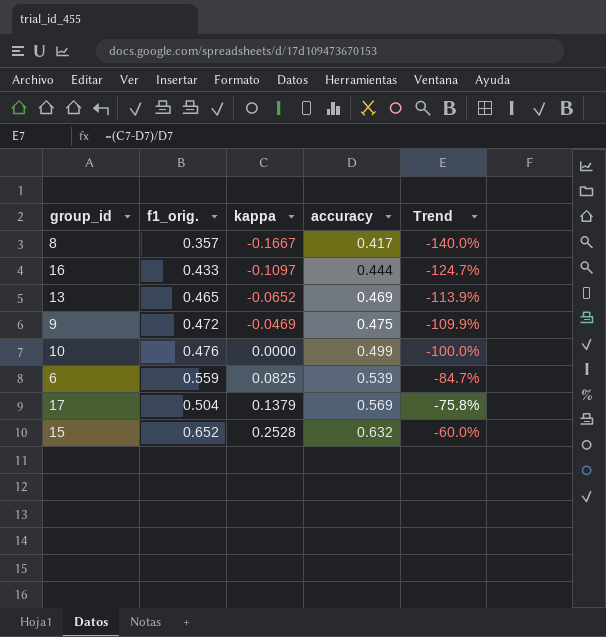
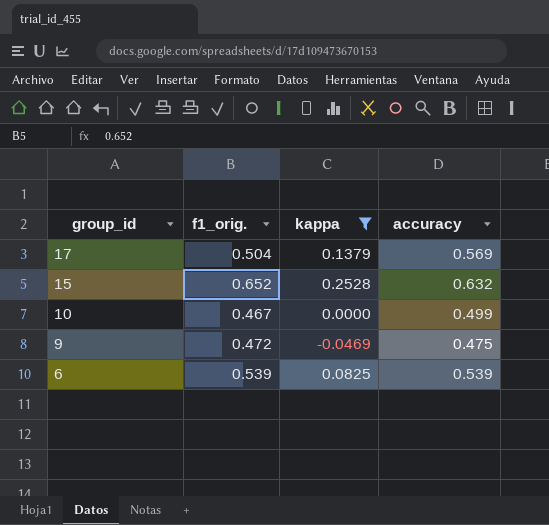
filter: none -> kappa >= -0.0469
row order: kappa ascending -> group_id descending
column Trend | formula: ([kappa] - [accuracy]) / [accuracy] -> none
10 | f1_orig.: 0.476 -> 0.467
6 | f1_orig.: 0.559 -> 0.539

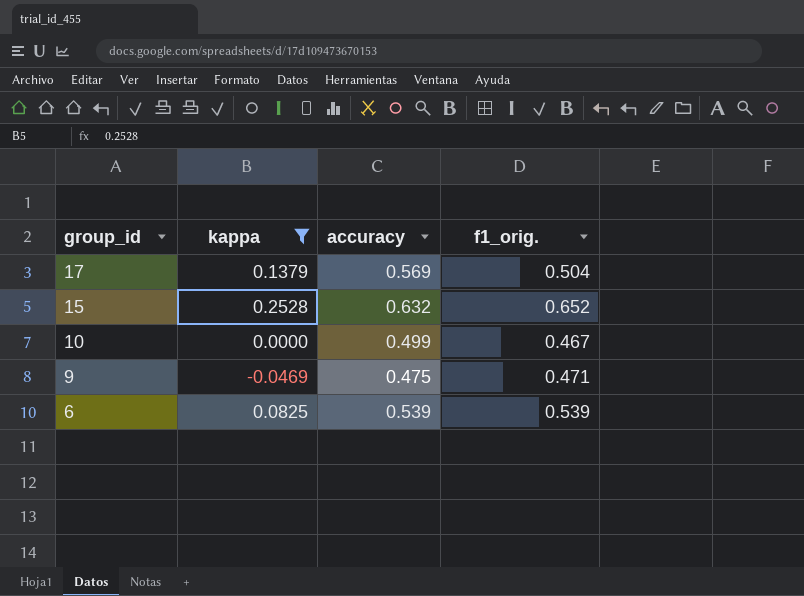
column f1_orig. | position: 2 -> 4
9 | f1_orig.: 0.472 -> 0.471

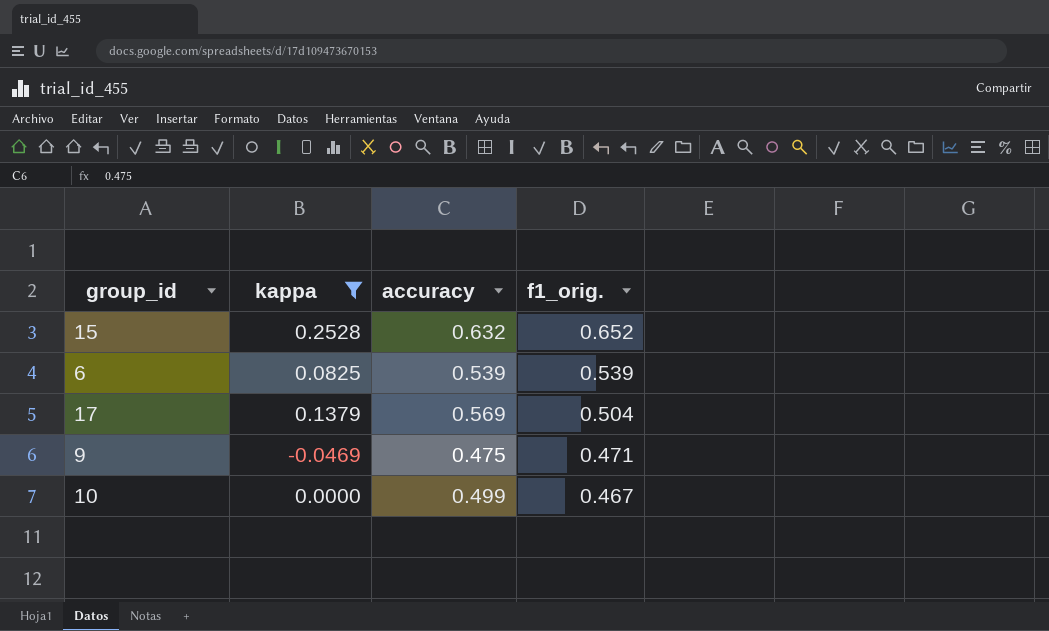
row order: group_id descending -> f1_orig. descending

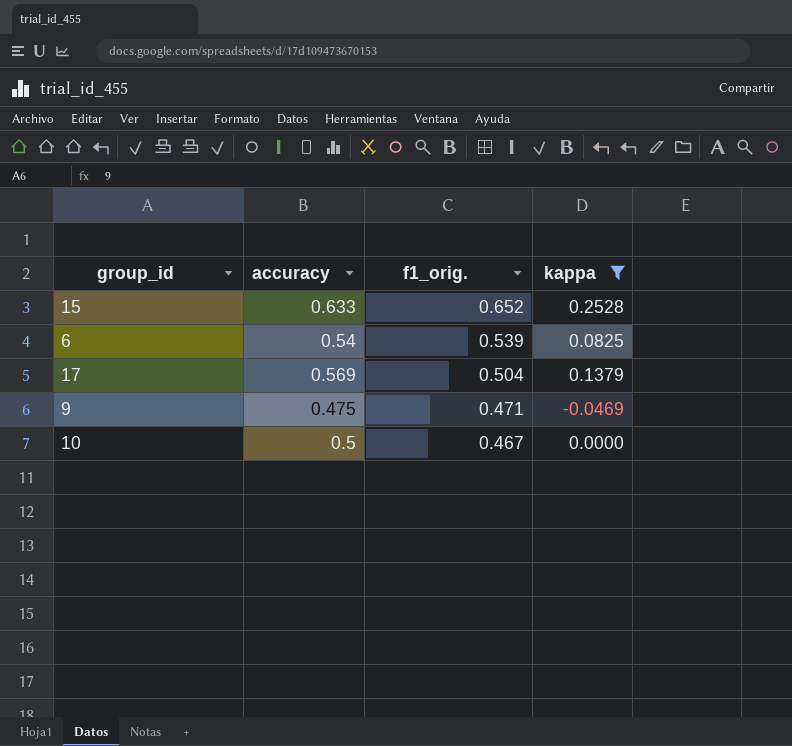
column kappa | position: 2 -> 4
15 | accuracy: 0.632 -> 0.633
6 | accuracy: 0.539 -> 0.54
10 | accuracy: 0.499 -> 0.5

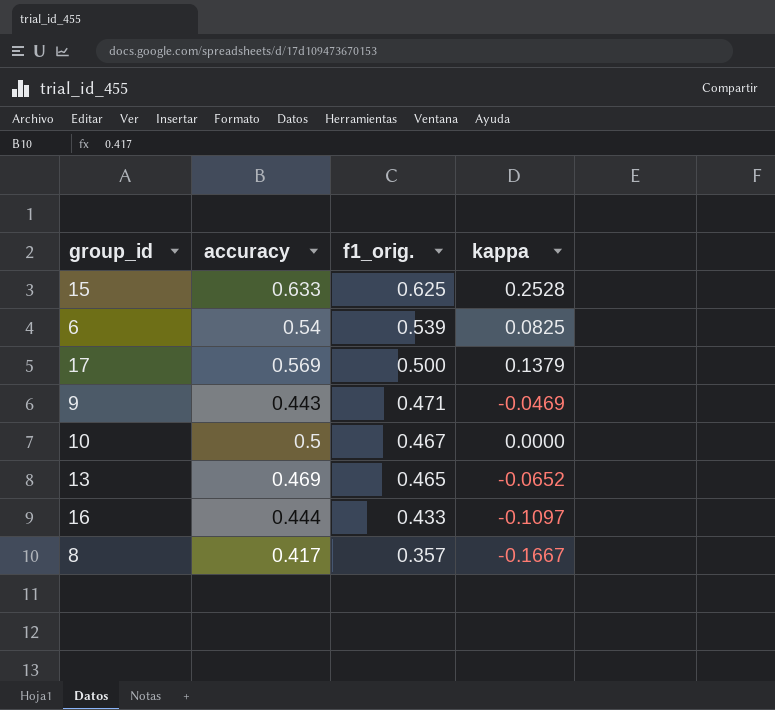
filter: kappa >= -0.0469 -> none
15 | f1_orig.: 0.652 -> 0.625
17 | f1_orig.: 0.504 -> 0.500
9 | accuracy: 0.475 -> 0.443

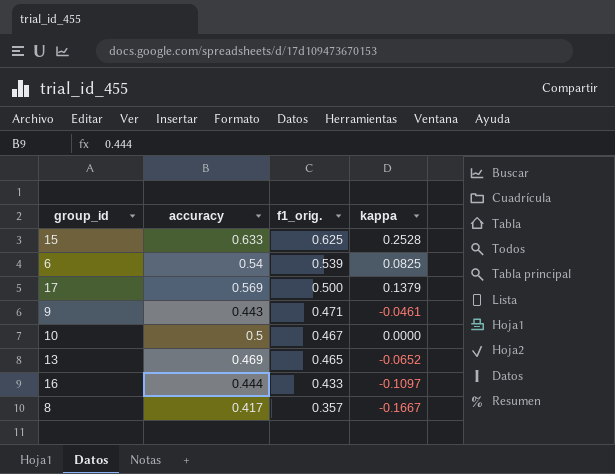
9 | kappa: -0.0469 -> -0.0461

